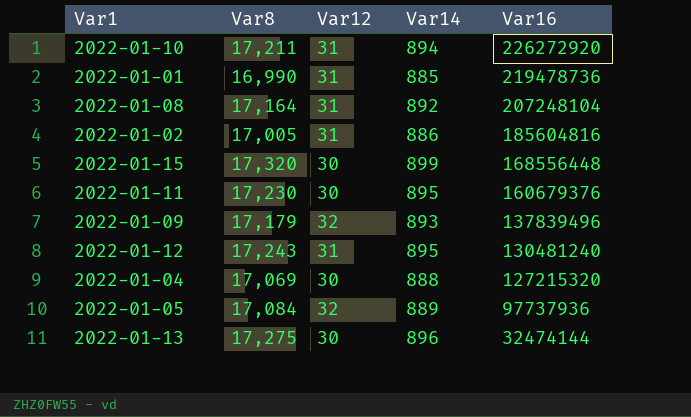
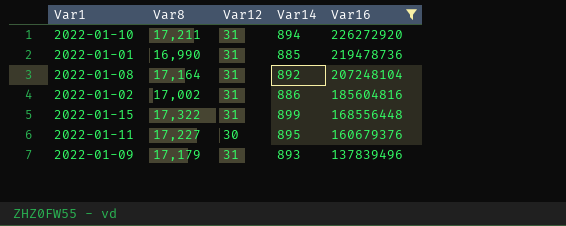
filter: none -> Var16 >= 137839496
2022-01-02 | Var8: 17,005 -> 17,002
2022-01-15 | Var8: 17,320 -> 17,322
2022-01-15 | Var12: 30 -> 31
2022-01-11 | Var8: 17,230 -> 17,227
2022-01-09 | Var12: 32 -> 31

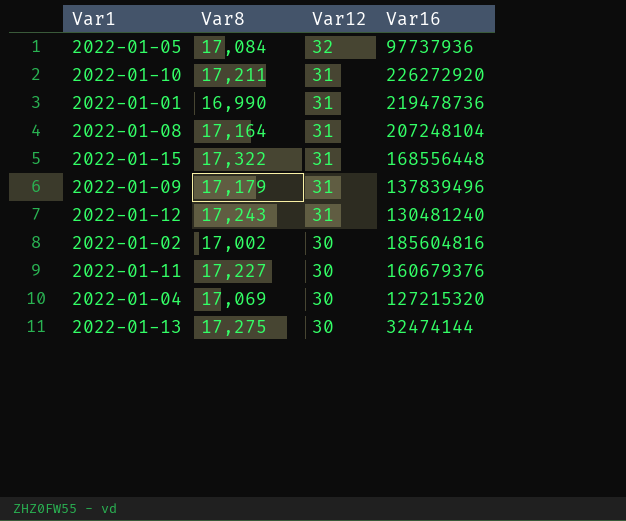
filter: Var16 >= 137839496 -> none
row order: Var16 descending -> Var12 descending
column Var14 | position: 4 -> none
2022-01-02 | Var12: 31 -> 30

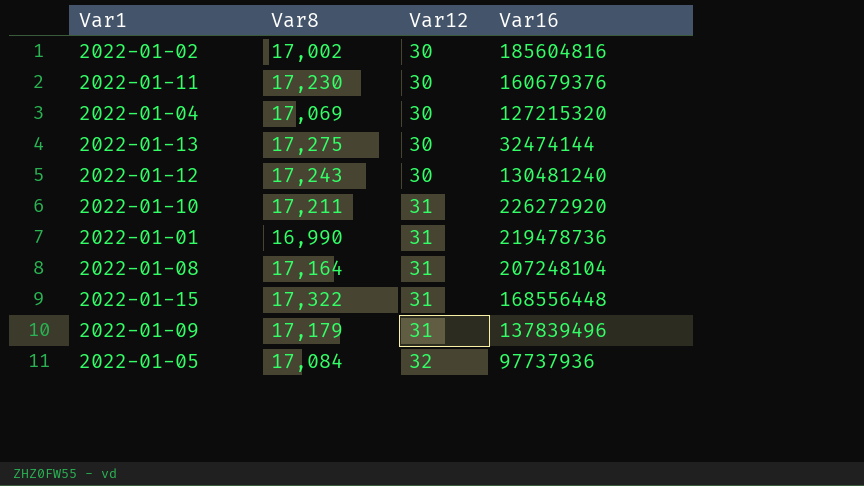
row order: Var12 descending -> Var12 ascending
2022-01-11 | Var8: 17,227 -> 17,230
2022-01-12 | Var12: 31 -> 30

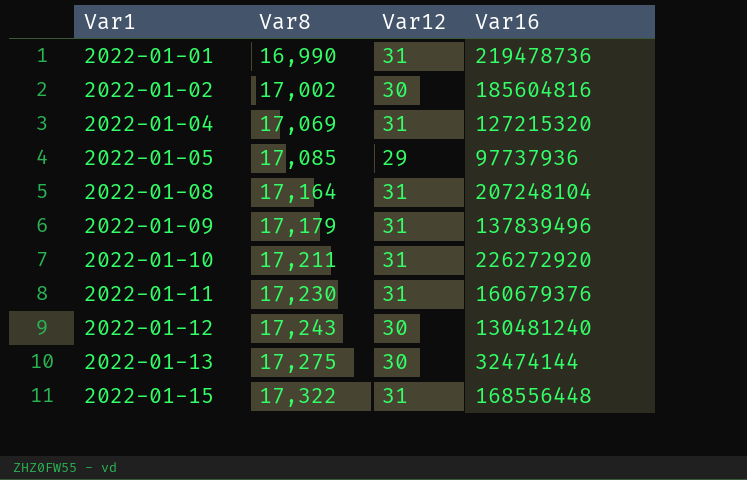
row order: Var12 ascending -> Var1 ascending
2022-01-04 | Var12: 30 -> 31
2022-01-05 | Var8: 17,084 -> 17,085
2022-01-05 | Var12: 32 -> 29
2022-01-11 | Var12: 30 -> 31

